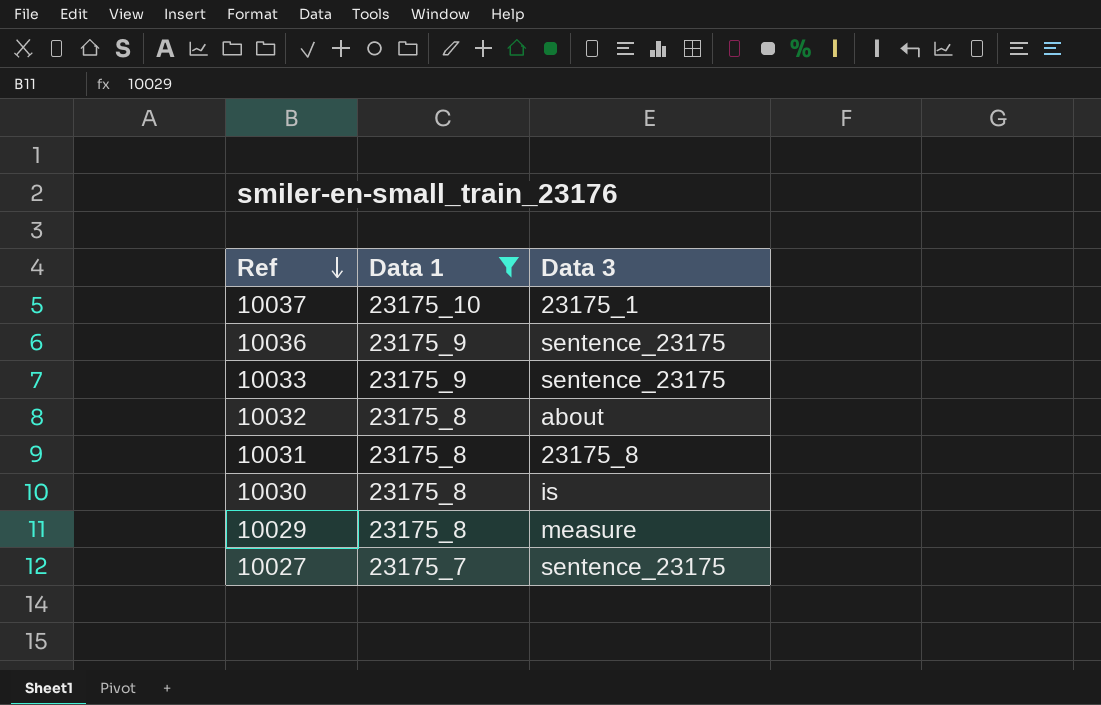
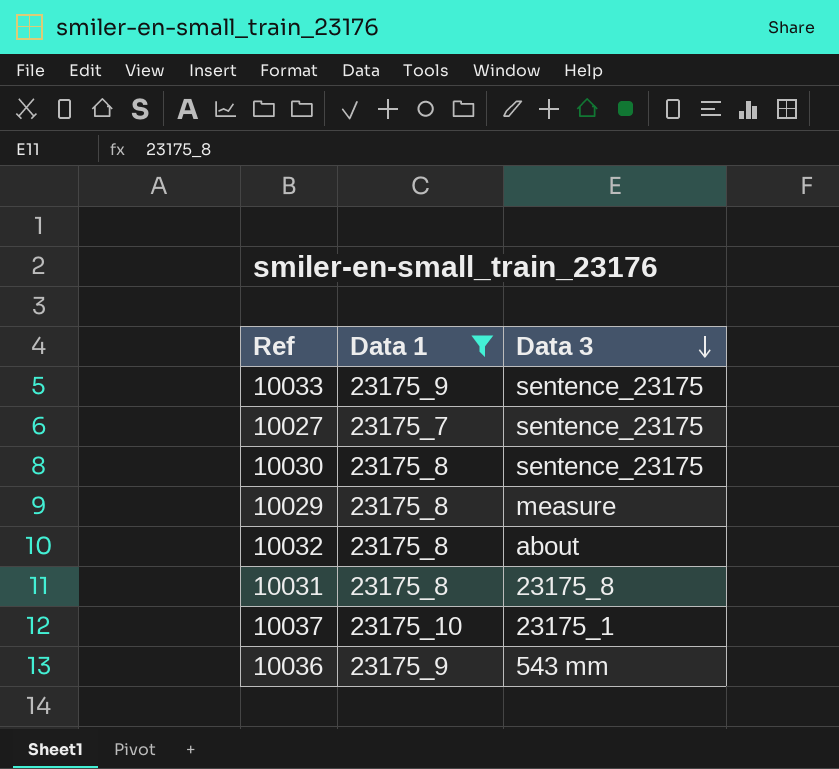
row order: Ref descending -> Data 3 descending
10030 | Data 3: is -> sentence_23175
10036 | Data 3: sentence_23175 -> 543 mm

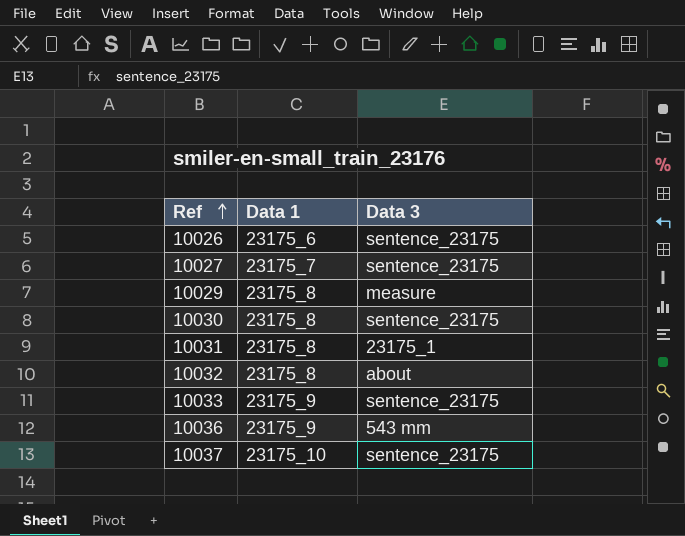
filter: Data 1 != 23175_6 -> none
row order: Data 3 descending -> Ref ascending
10031 | Data 3: 23175_8 -> 23175_1
10037 | Data 3: 23175_1 -> sentence_23175

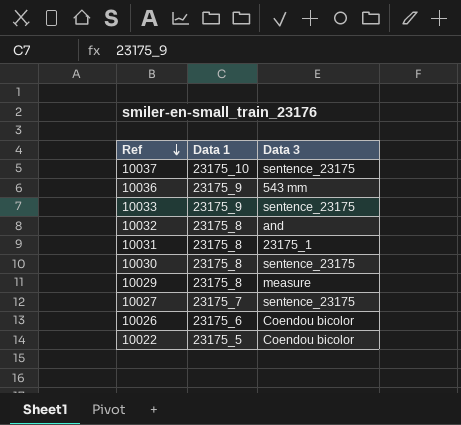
row order: Ref ascending -> Ref descending
10032 | Data 3: about -> and
10026 | Data 3: sentence_23175 -> Coendou bicolor
row 10022: none -> 23175_5 | Coendou bicolor

